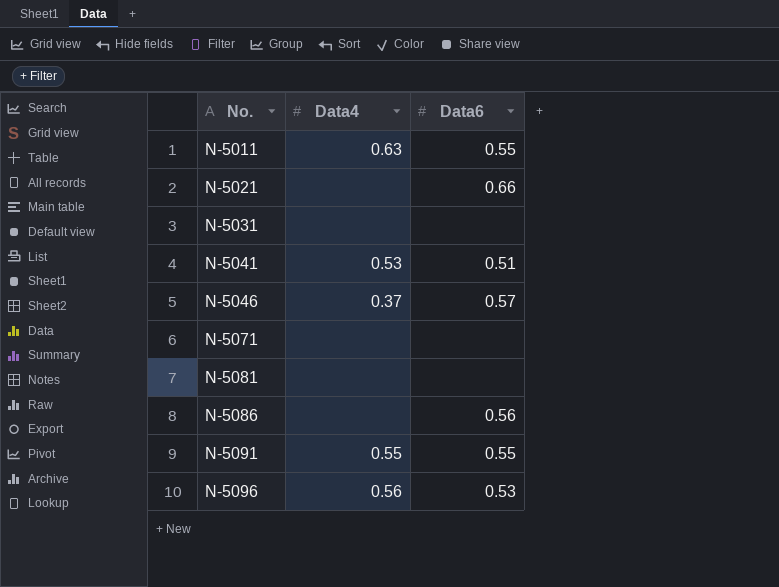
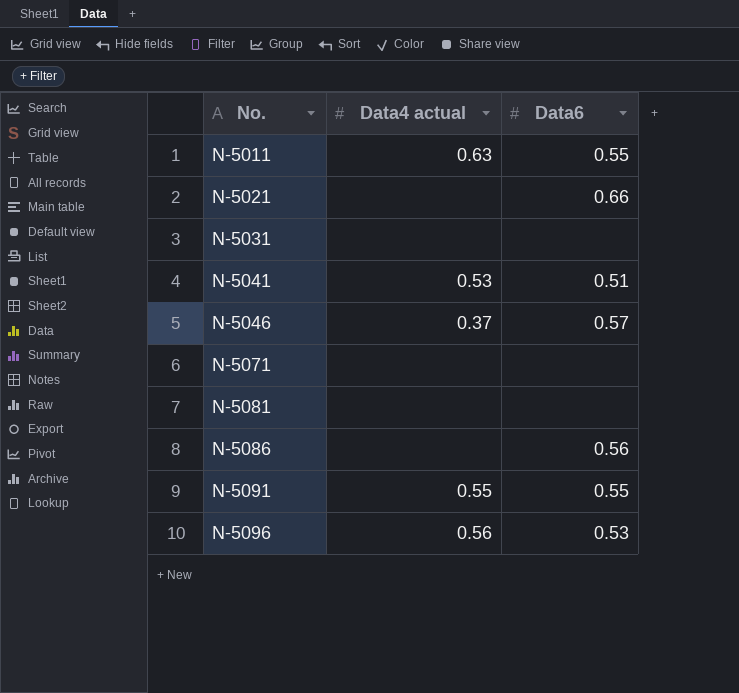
column name: Data4 -> Data4 actual

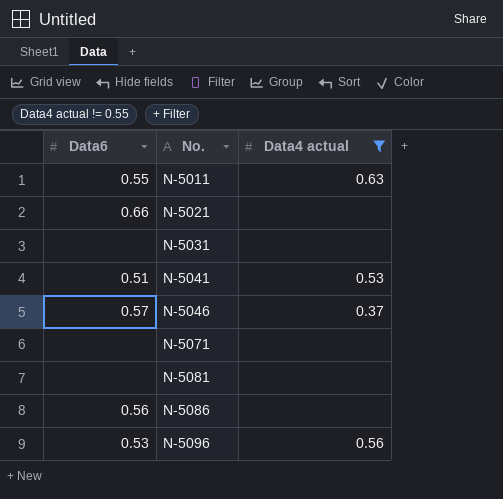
filter: none -> Data4 actual != 0.55
column Data6 | position: 3 -> 1

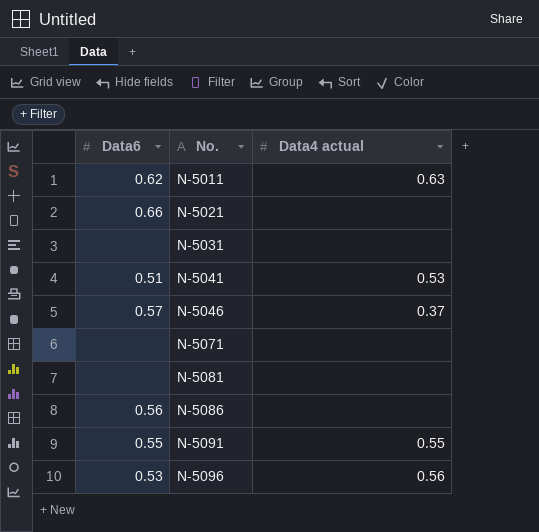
filter: Data4 actual != 0.55 -> none
N-5011 | Data6: 0.55 -> 0.62

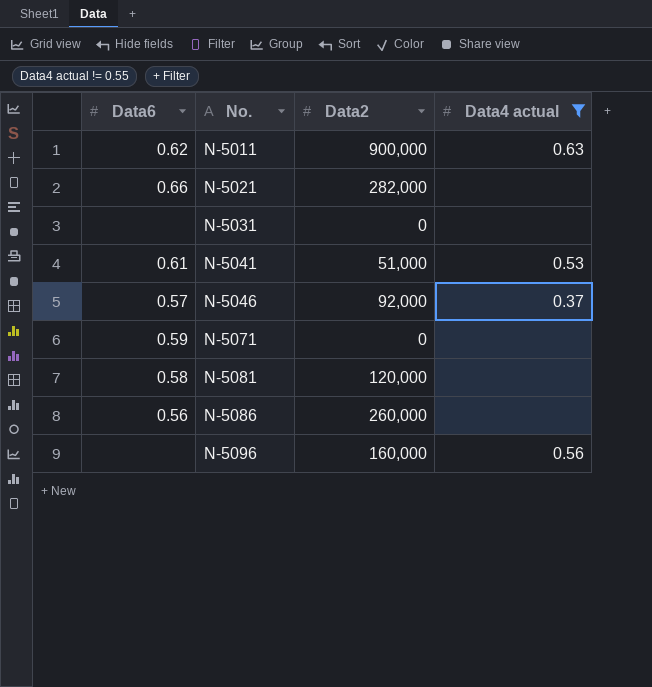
filter: none -> Data4 actual != 0.55
column Data2 | position: none -> 3
N-5041 | Data6: 0.51 -> 0.61
N-5071 | Data6: none -> 0.59
N-5081 | Data6: none -> 0.58
N-5096 | Data6: 0.53 -> none

